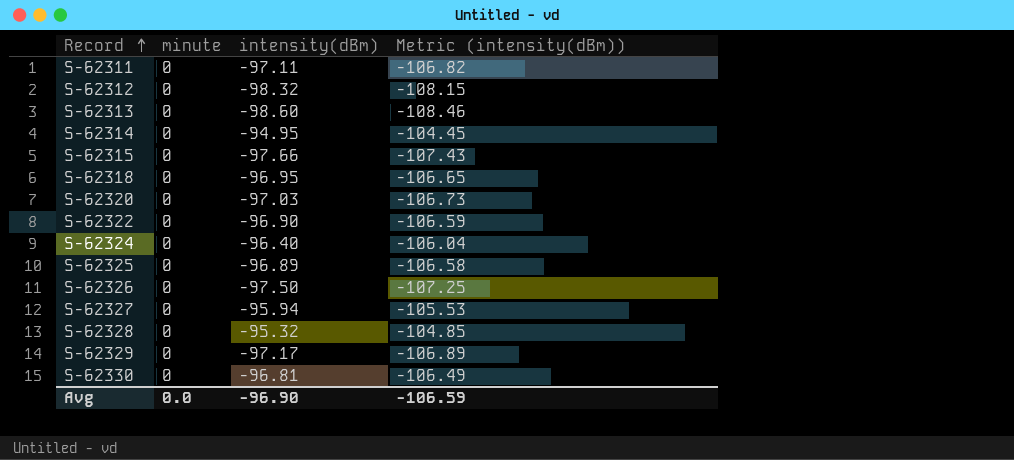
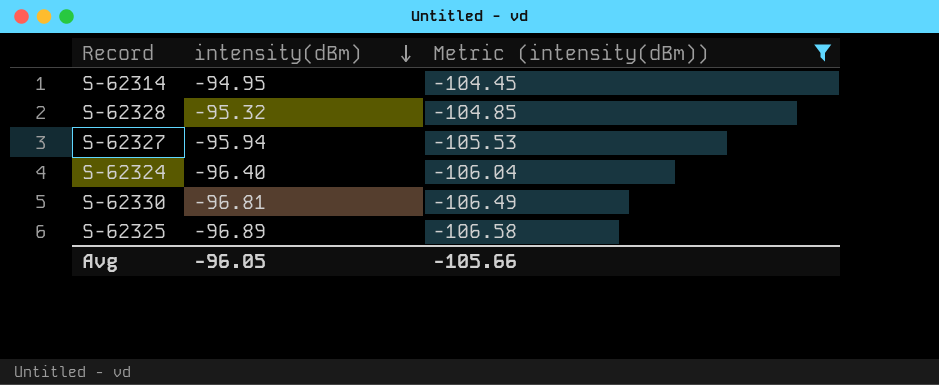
filter: none -> Metric (intensity(dBm)) >= -106.58
row order: Record ascending -> intensity(dBm) descending
column minute | position: 2 -> none
Avg | intensity(dBm): -96.90 -> -96.05
Avg | Metric (intensity(dBm)): -106.59 -> -105.66

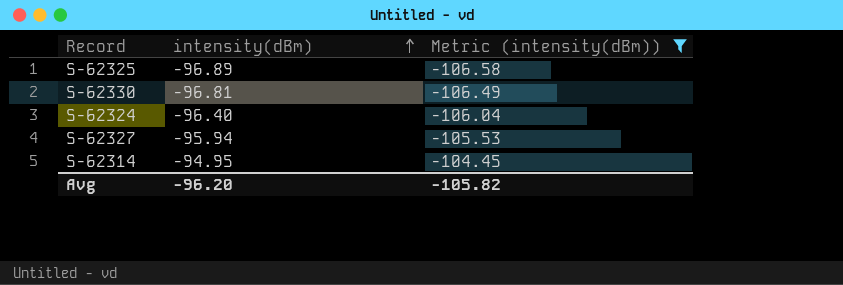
row order: intensity(dBm) descending -> intensity(dBm) ascending
row S-62328: -95.32 | -104.85 -> none
Avg | intensity(dBm): -96.05 -> -96.20
Avg | Metric (intensity(dBm)): -105.66 -> -105.82

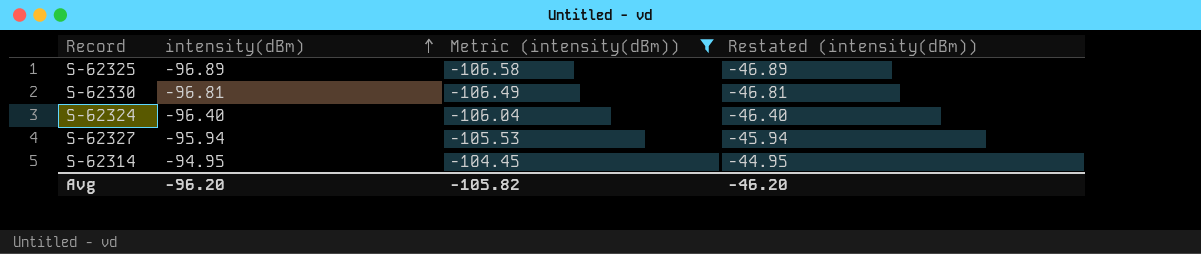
column Restated (intensity(dBm)) | formula: none -> [intensity(dBm)] + 50

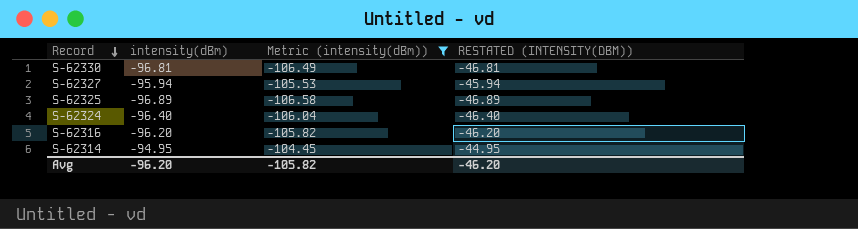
row order: intensity(dBm) ascending -> Record descending
column name: Restated (intensity(dBm)) -> RESTATED (INTENSITY(DBM))
row S-62316: none -> -96.20 | -105.82 | -46.20

